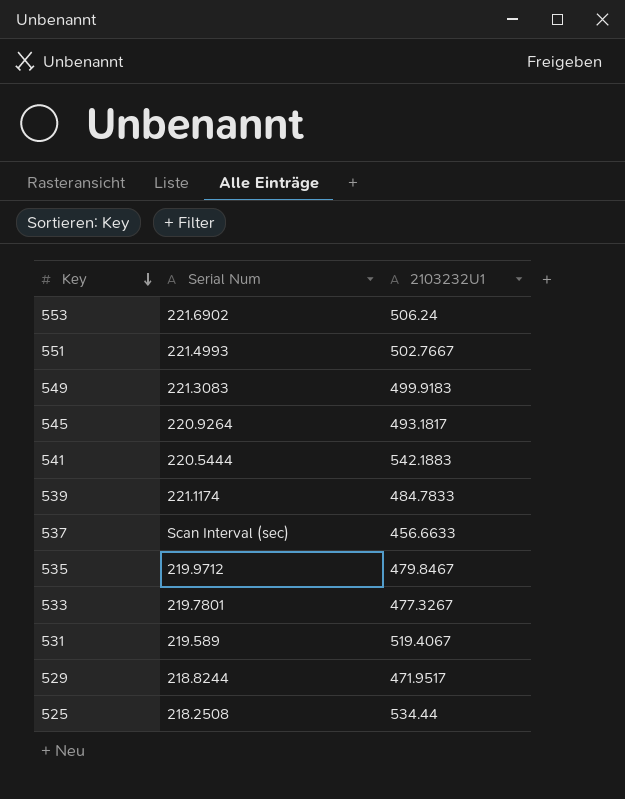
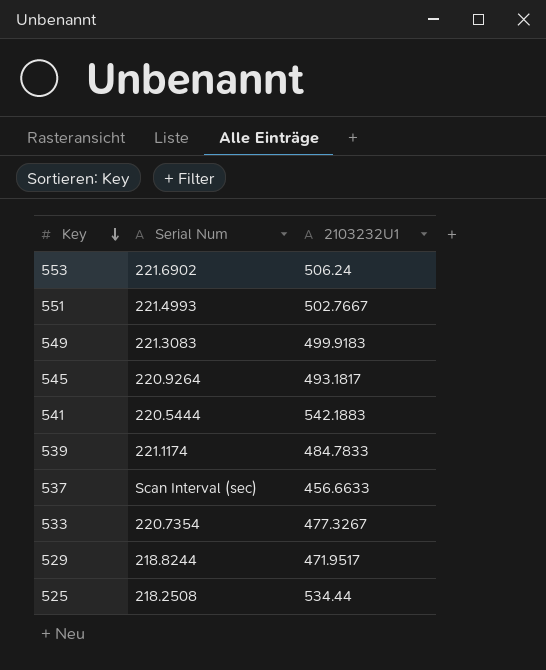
row 535: 219.9712 | 479.8467 -> none
row 531: 219.589 | 519.4067 -> none
533 | Serial Num: 219.7801 -> 220.7354

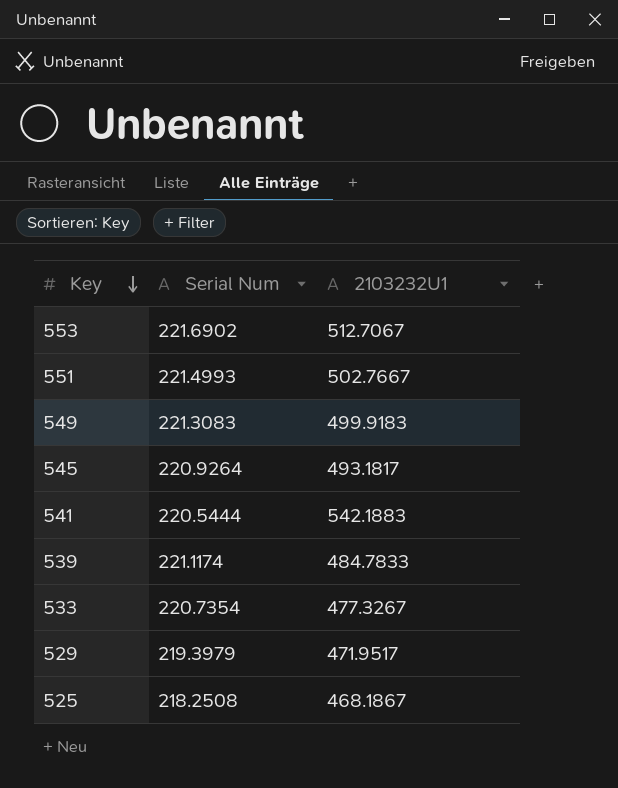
row 537: Scan Interval (sec) | 456.6633 -> none
553 | 2103232U1: 506.24 -> 512.7067
529 | Serial Num: 218.8244 -> 219.3979
525 | 2103232U1: 534.44 -> 468.1867

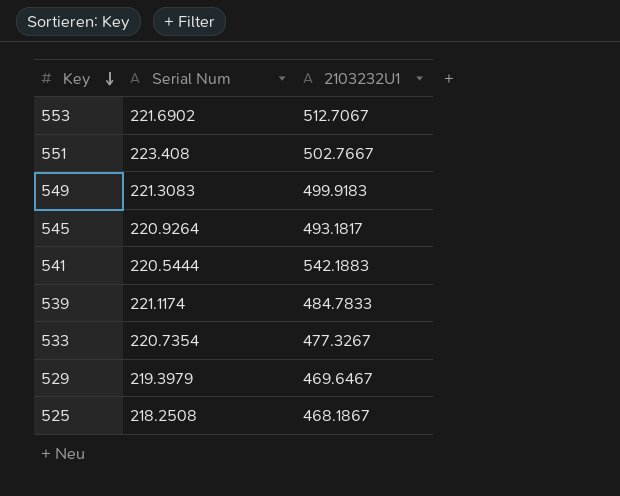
551 | Serial Num: 221.4993 -> 223.408
529 | 2103232U1: 471.9517 -> 469.6467

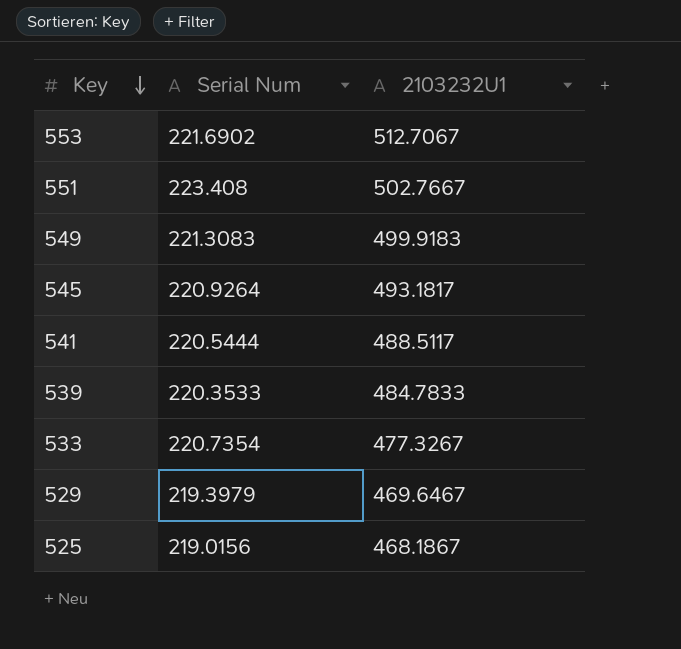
541 | 2103232U1: 542.1883 -> 488.5117
539 | Serial Num: 221.1174 -> 220.3533
525 | Serial Num: 218.2508 -> 219.0156

